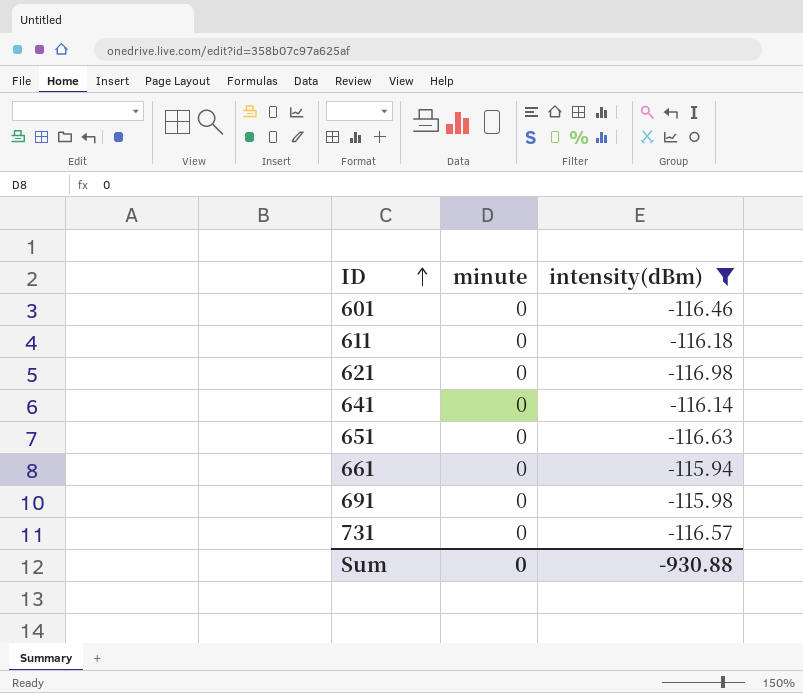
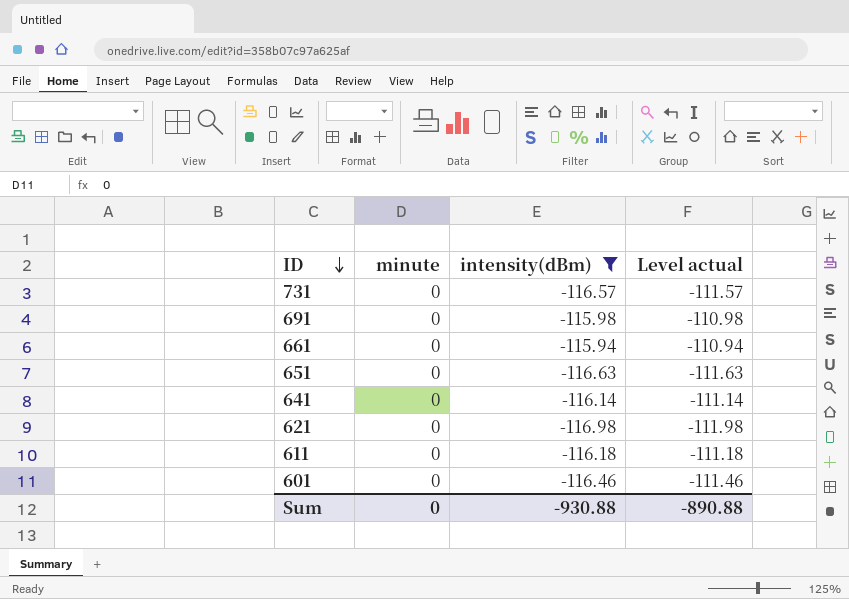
row order: ID ascending -> ID descending
column Level actual | formula: none -> [intensity(dBm)] + 5

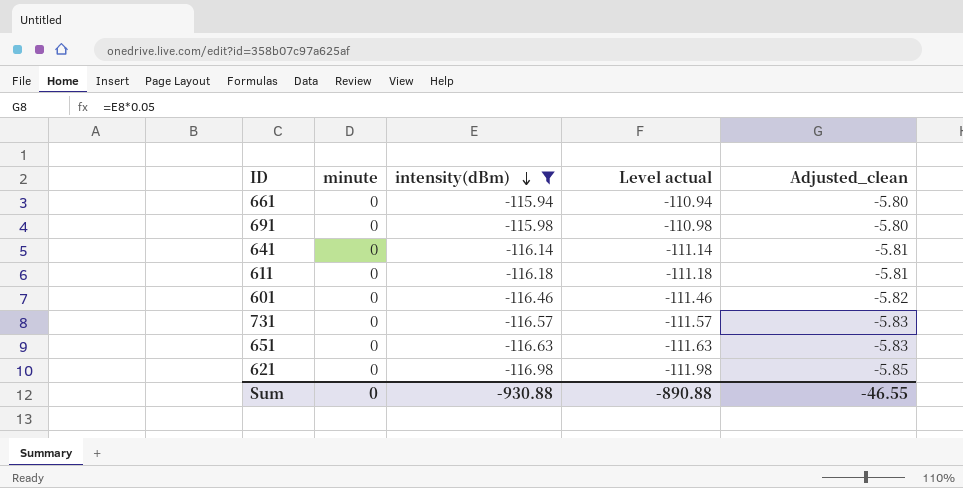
row order: ID descending -> intensity(dBm) descending
column Adjusted_clean | formula: none -> [intensity(dBm)] * 0.05

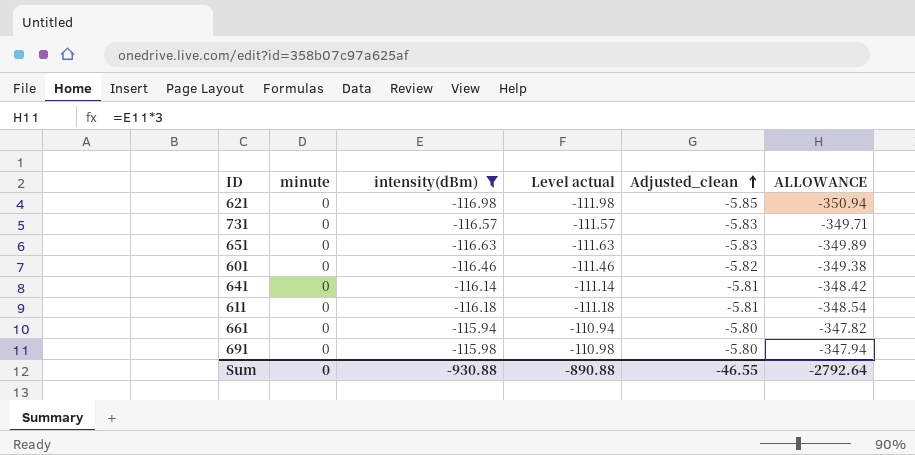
row order: intensity(dBm) descending -> Adjusted_clean ascending
column ALLOWANCE | formula: none -> [intensity(dBm)] * 3

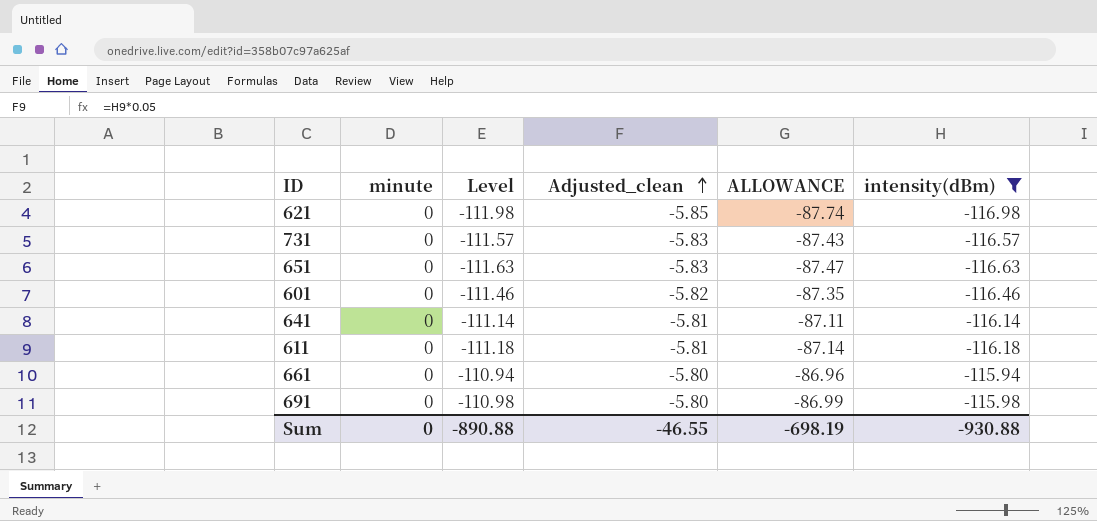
column name: Level actual -> Level
column ALLOWANCE | formula: [intensity(dBm)] * 3 -> [intensity(dBm)] * 0.75
column intensity(dBm) | position: 3 -> 6
Sum | ALLOWANCE: -2792.64 -> -698.19

